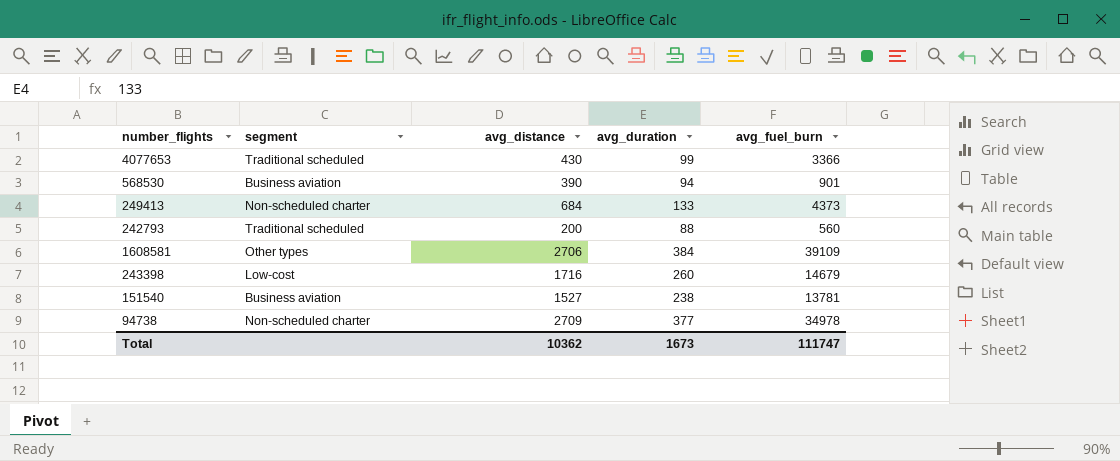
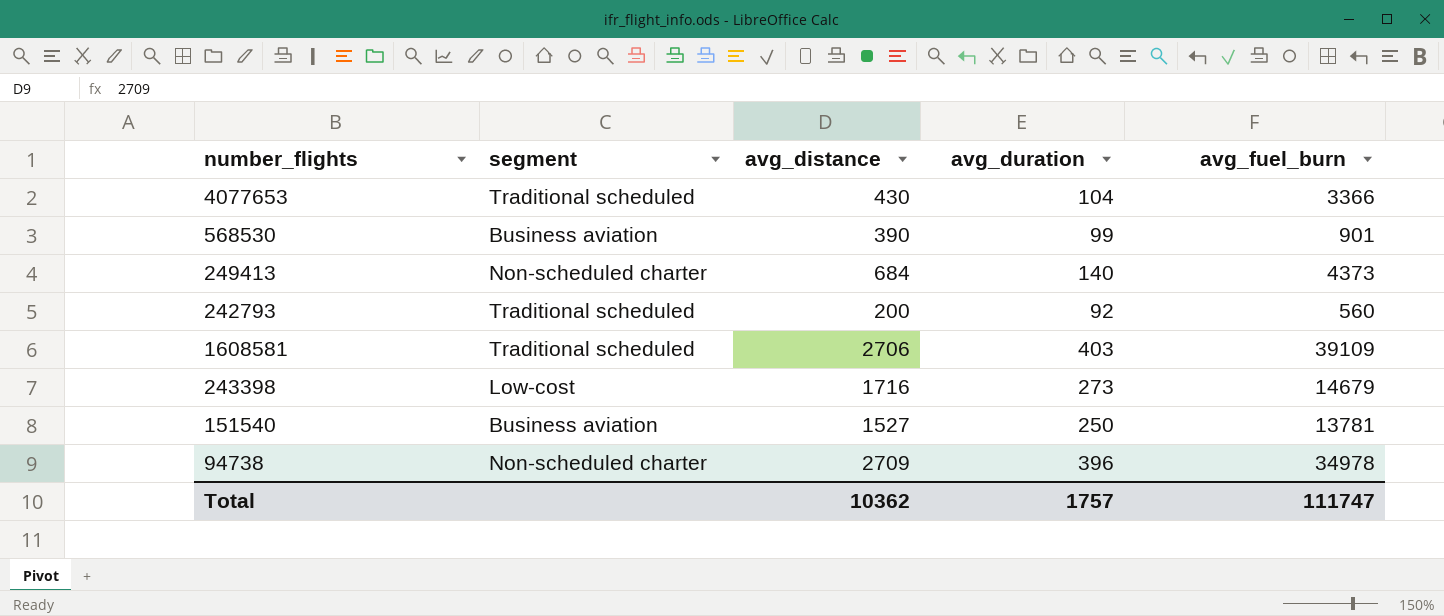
4077653 | avg_duration: 99 -> 104
568530 | avg_duration: 94 -> 99
249413 | avg_duration: 133 -> 140
242793 | avg_duration: 88 -> 92
1608581 | segment: Other types -> Traditional scheduled
1608581 | avg_duration: 384 -> 403
243398 | avg_duration: 260 -> 273
151540 | avg_duration: 238 -> 250
94738 | avg_duration: 377 -> 396
Total | avg_duration: 1673 -> 1757

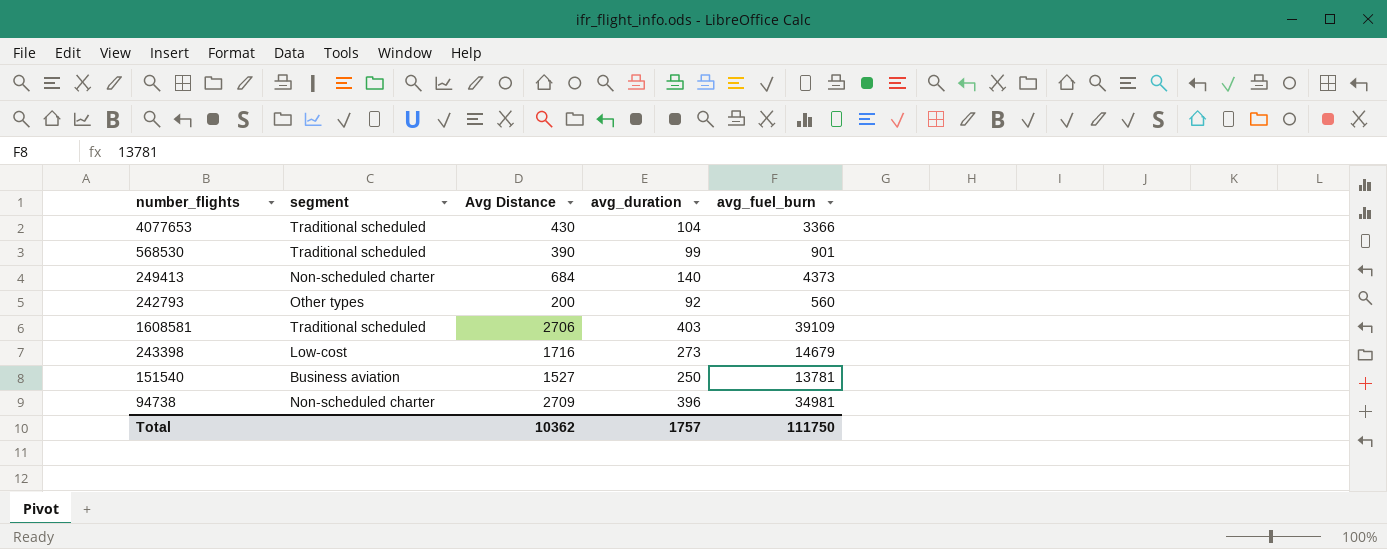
column name: avg_distance -> Avg Distance
568530 | segment: Business aviation -> Traditional scheduled
242793 | segment: Traditional scheduled -> Other types
94738 | avg_fuel_burn: 34978 -> 34981
Total | avg_fuel_burn: 111747 -> 111750

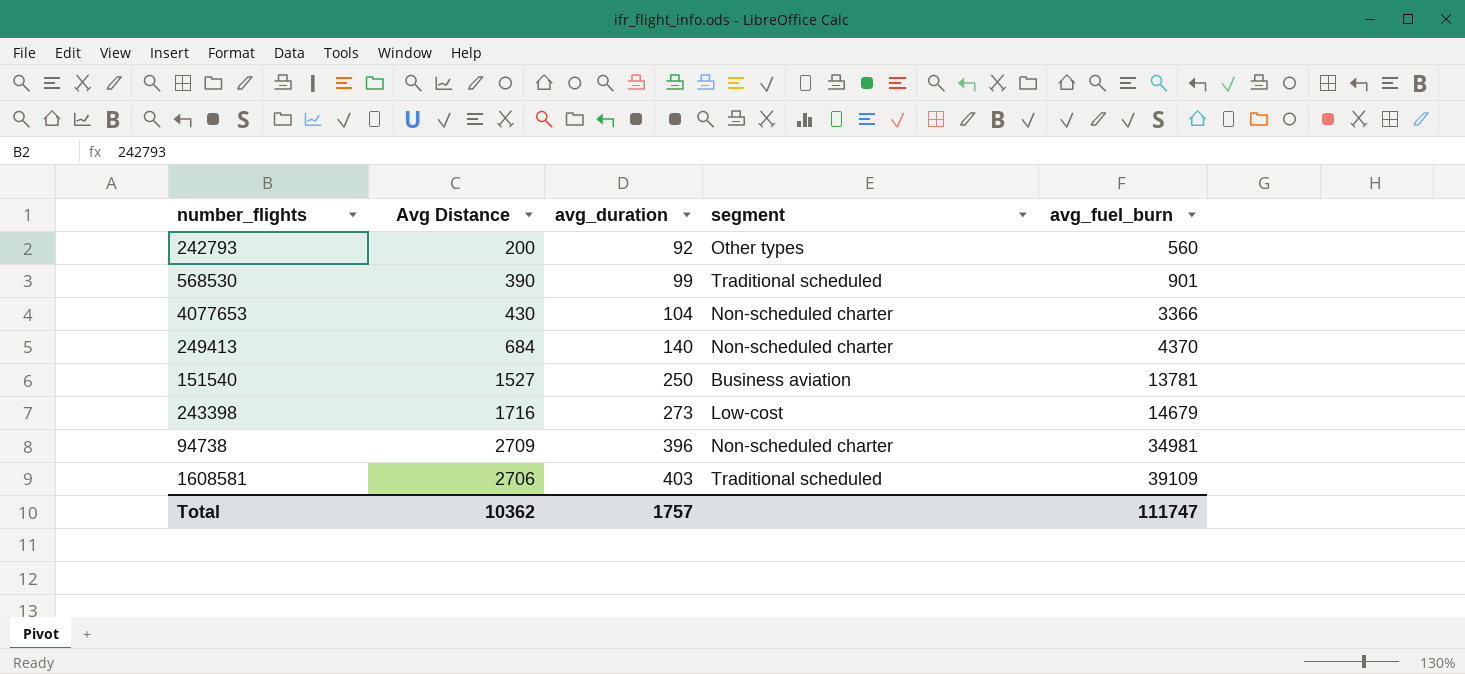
row order: none -> avg_duration ascending
column segment | position: 2 -> 4
4077653 | segment: Traditional scheduled -> Non-scheduled charter
249413 | avg_fuel_burn: 4373 -> 4370
Total | avg_fuel_burn: 111750 -> 111747

